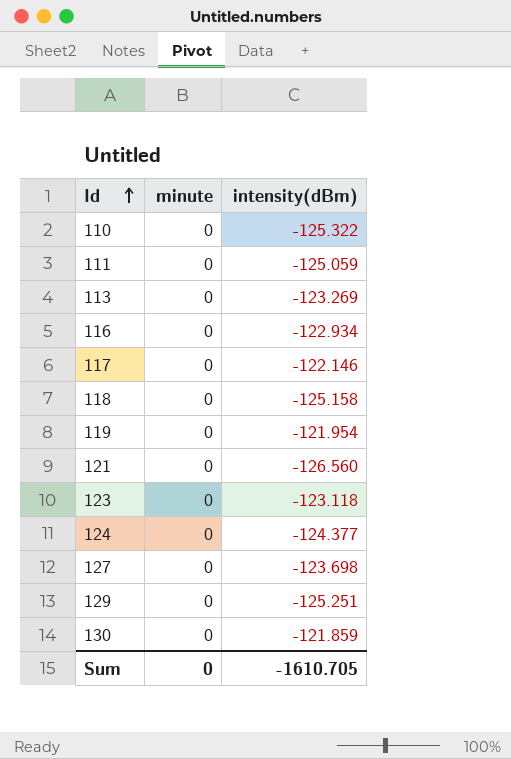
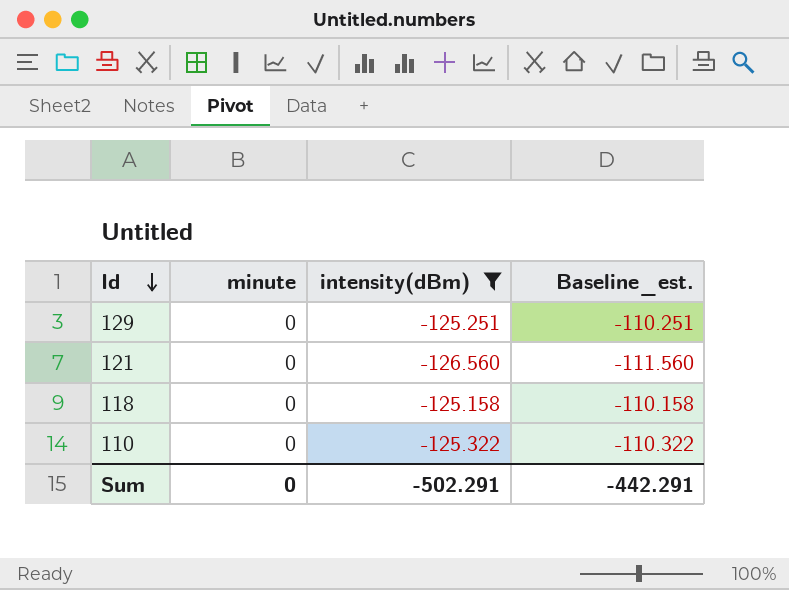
filter: none -> intensity(dBm) <= -125.158
row order: Id ascending -> Id descending
column Baseline_est. | formula: none -> [intensity(dBm)] + 15
Sum | intensity(dBm): -1610.705 -> -502.291

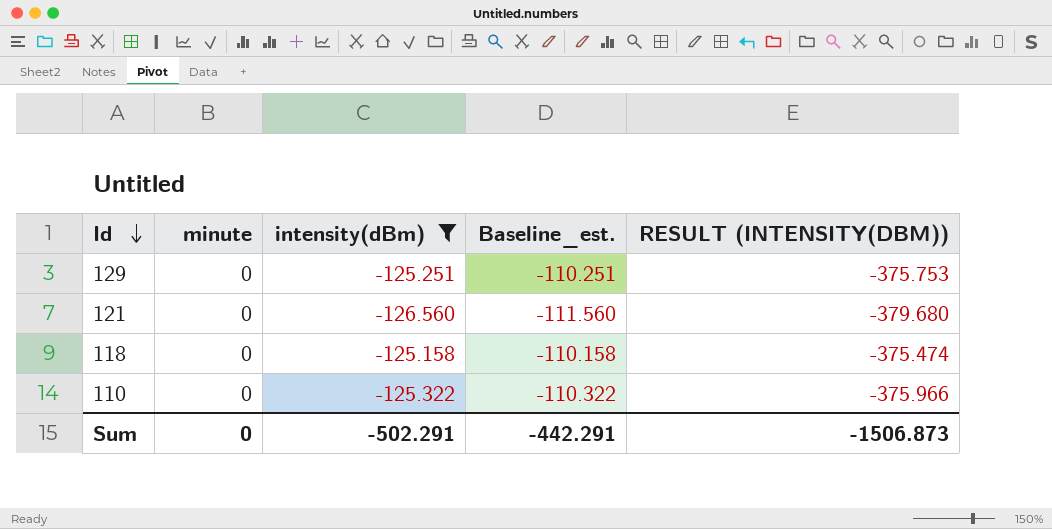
column RESULT (INTENSITY(DBM)) | formula: none -> [intensity(dBm)] * 3

